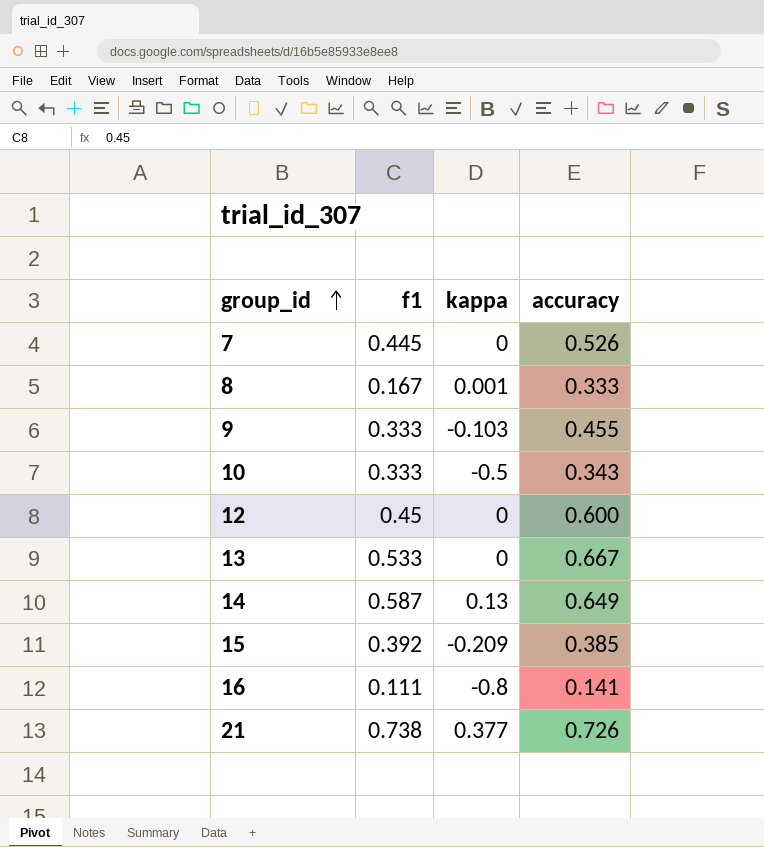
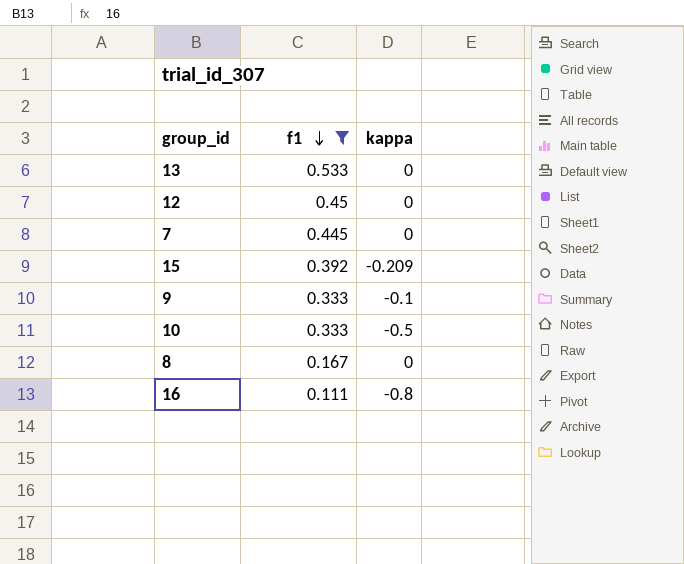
filter: none -> f1 <= 0.533
row order: group_id ascending -> f1 descending
column accuracy | position: 4 -> none
9 | kappa: -0.103 -> -0.1
8 | kappa: 0.001 -> 0

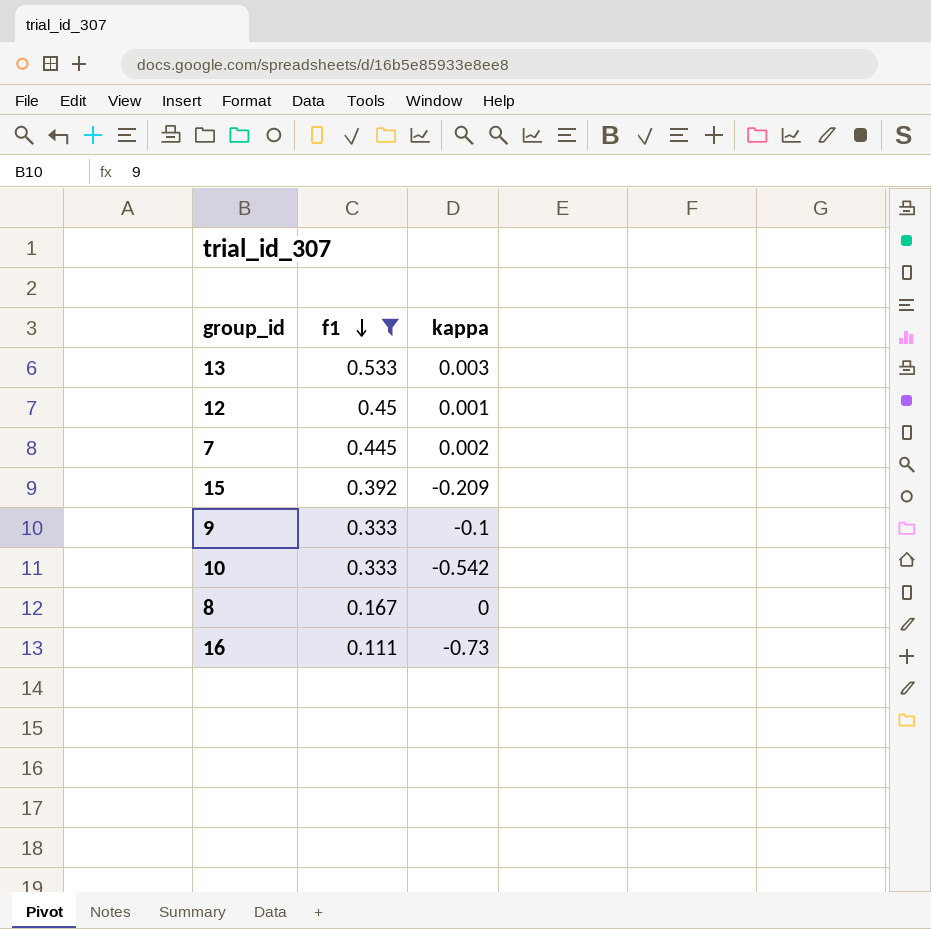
13 | kappa: 0 -> 0.003
12 | kappa: 0 -> 0.001
7 | kappa: 0 -> 0.002
10 | kappa: -0.5 -> -0.542
16 | kappa: -0.8 -> -0.73

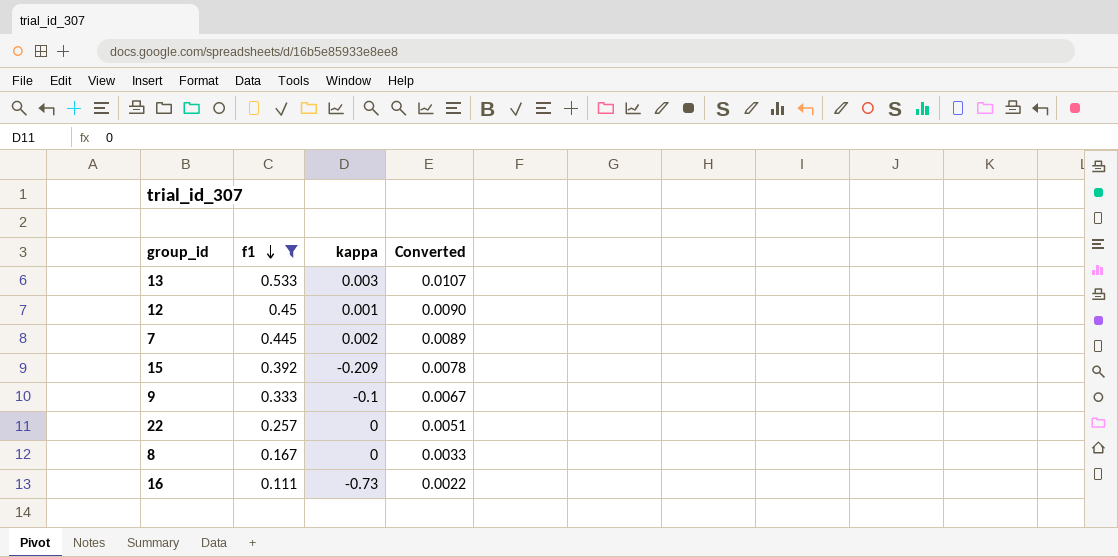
column Converted | formula: none -> [f1] * 0.02
row 10: 0.333 | -0.542 -> none
row 22: none -> 0.257 | 0 | 0.0051

